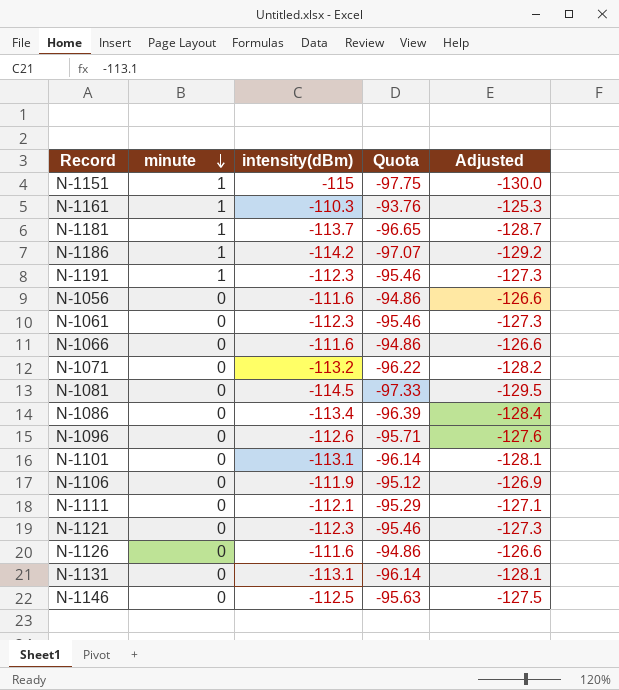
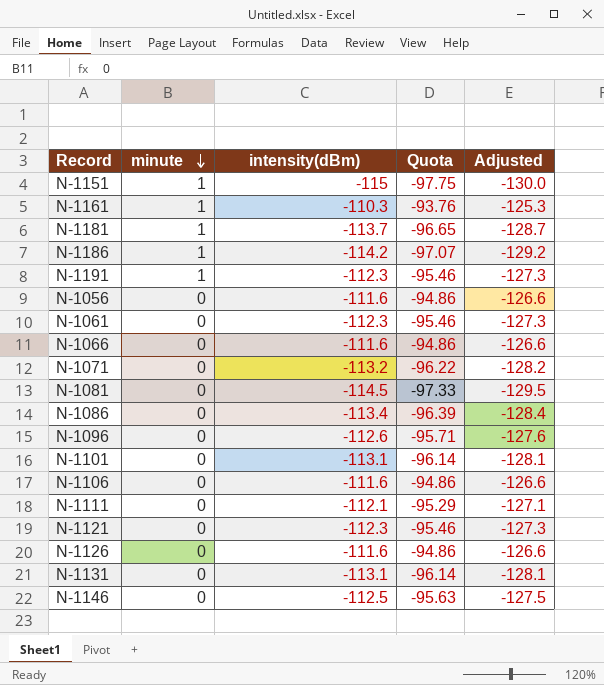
N-1106 | intensity(dBm): -111.9 -> -111.6
N-1106 | Quota: -95.12 -> -94.86
N-1106 | Adjusted: -126.9 -> -126.6

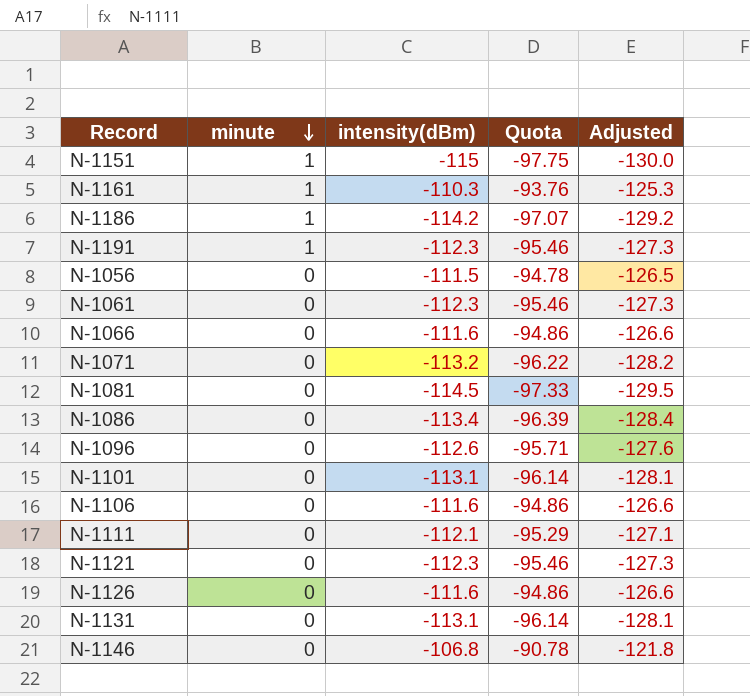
row N-1181: 1 | -113.7 | -96.65 | -128.7 -> none
N-1056 | intensity(dBm): -111.6 -> -111.5
N-1056 | Quota: -94.86 -> -94.78
N-1056 | Adjusted: -126.6 -> -126.5
N-1146 | intensity(dBm): -112.5 -> -106.8
N-1146 | Quota: -95.63 -> -90.78
N-1146 | Adjusted: -127.5 -> -121.8

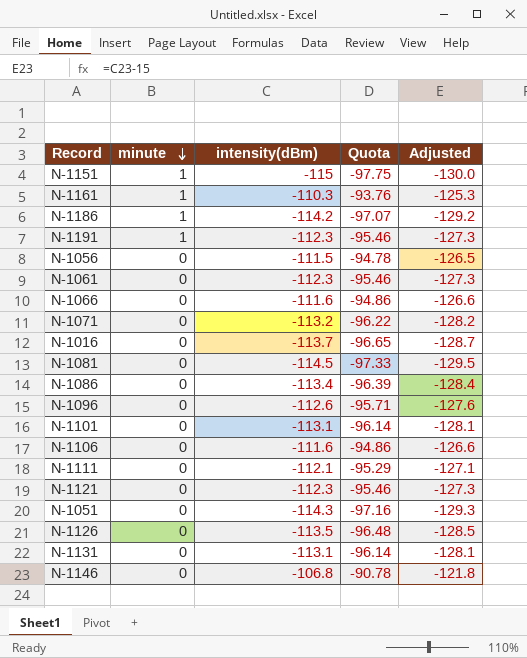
row N-1016: none -> 0 | -113.7 | -96.65 | -128.7
row N-1051: none -> 0 | -114.3 | -97.16 | -129.3
N-1126 | intensity(dBm): -111.6 -> -113.5
N-1126 | Quota: -94.86 -> -96.48
N-1126 | Adjusted: -126.6 -> -128.5

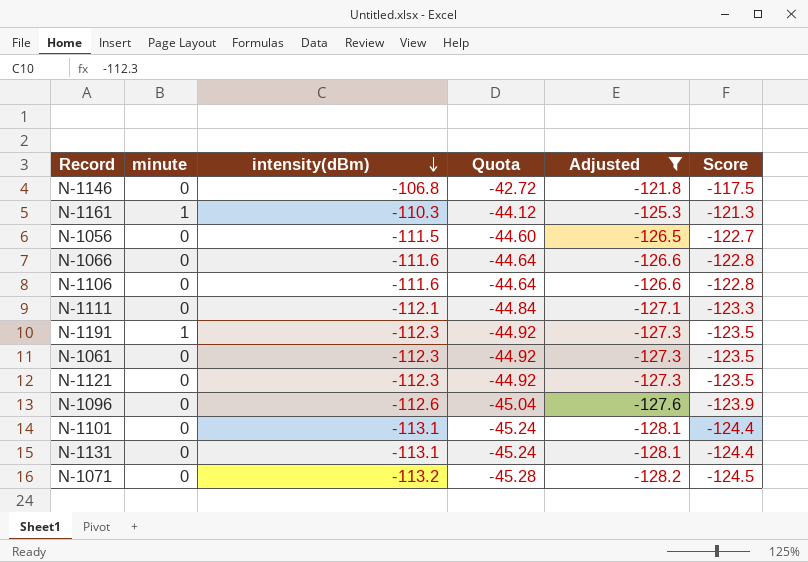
filter: none -> Adjusted >= -128.2
row order: minute descending -> intensity(dBm) descending
column Quota | formula: [intensity(dBm)] * 0.85 -> [intensity(dBm)] * 0.4
column Score | formula: none -> [intensity(dBm)] * 1.1

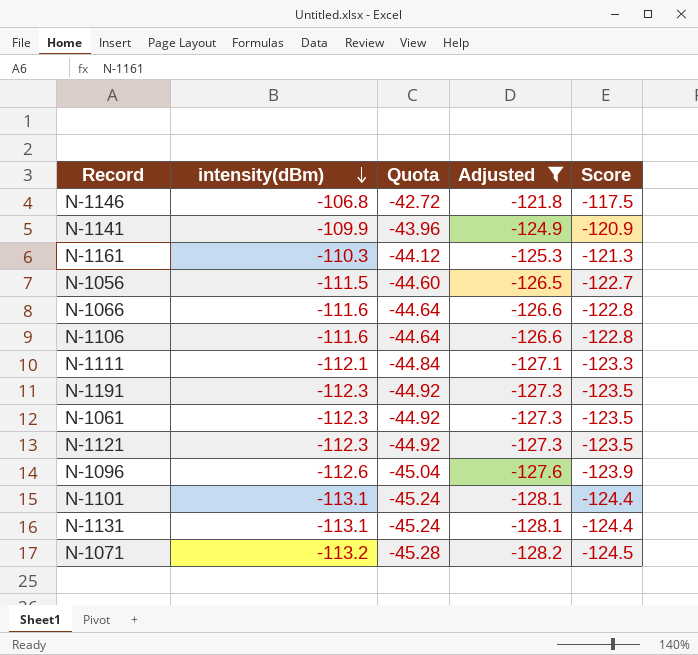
column minute | position: 2 -> none
row N-1141: none -> -109.9 | -43.96 | -124.9 | -120.9

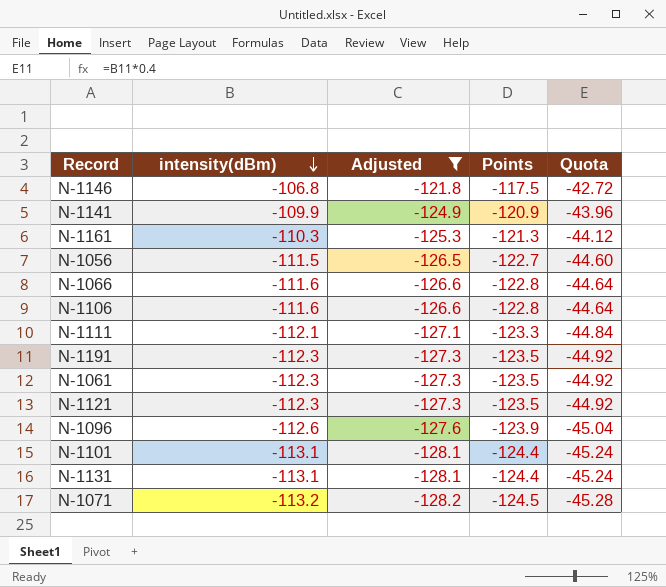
column name: Score -> Points
column Quota | position: 3 -> 5

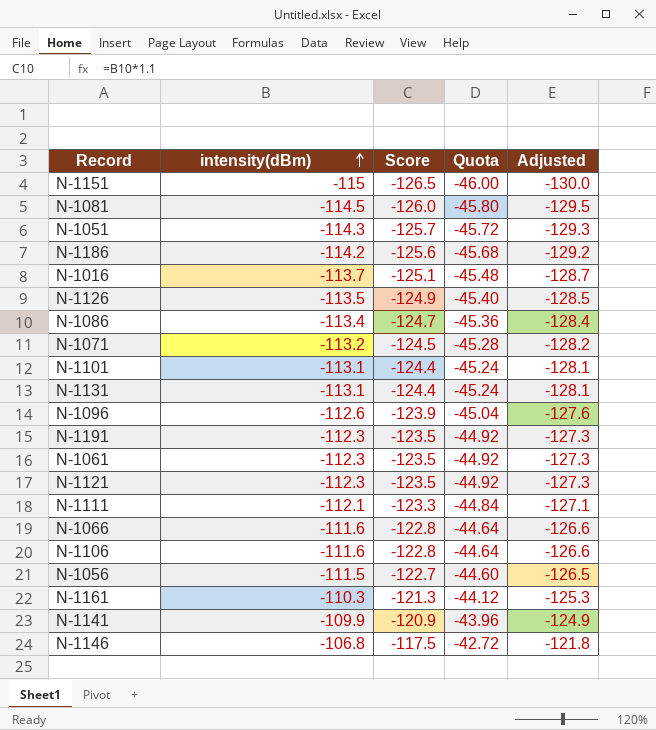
filter: Adjusted >= -128.2 -> none
row order: intensity(dBm) descending -> intensity(dBm) ascending
column name: Points -> Score
column Adjusted | position: 3 -> 5

